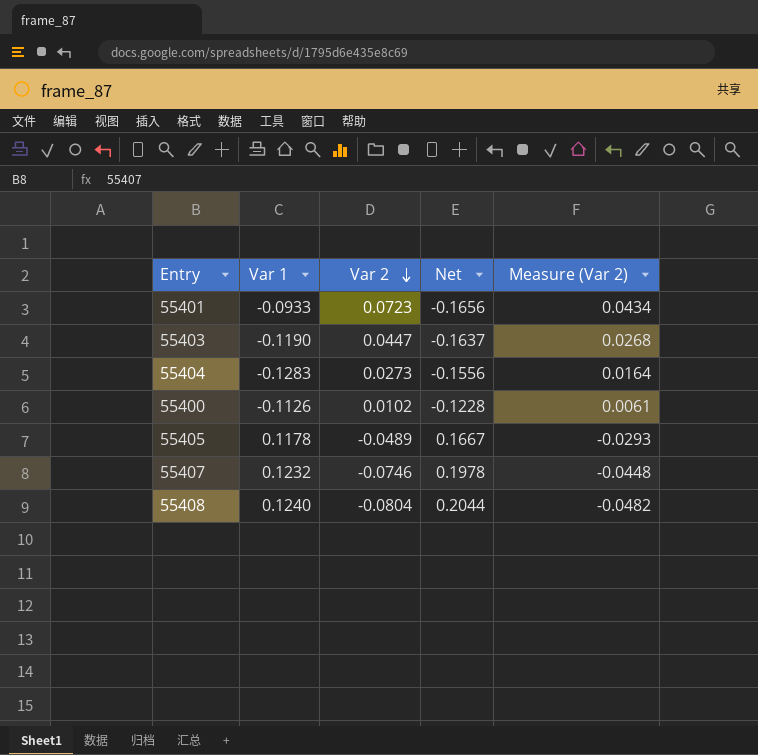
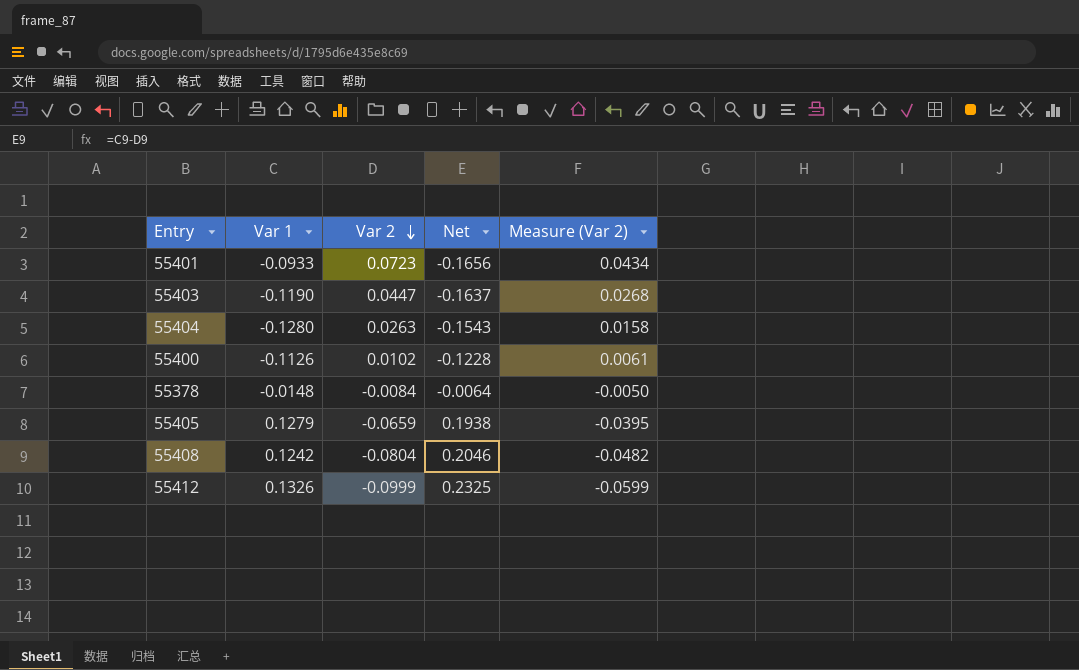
row 55407: 0.1232 | -0.0746 | 0.1978 | -0.0448 -> none
55404 | Var 1: -0.1283 -> -0.1280
55404 | Var 2: 0.0273 -> 0.0263
55404 | Net: -0.1556 -> -0.1543
55404 | Measure (Var 2): 0.0164 -> 0.0158
row 55378: none -> -0.0148 | -0.0084 | -0.0064 | -0.0050
55405 | Var 1: 0.1178 -> 0.1279
55405 | Var 2: -0.0489 -> -0.0659
55405 | Net: 0.1667 -> 0.1938
55405 | Measure (Var 2): -0.0293 -> -0.0395
55408 | Var 1: 0.1240 -> 0.1242
55408 | Net: 0.2044 -> 0.2046
row 55412: none -> 0.1326 | -0.0999 | 0.2325 | -0.0599

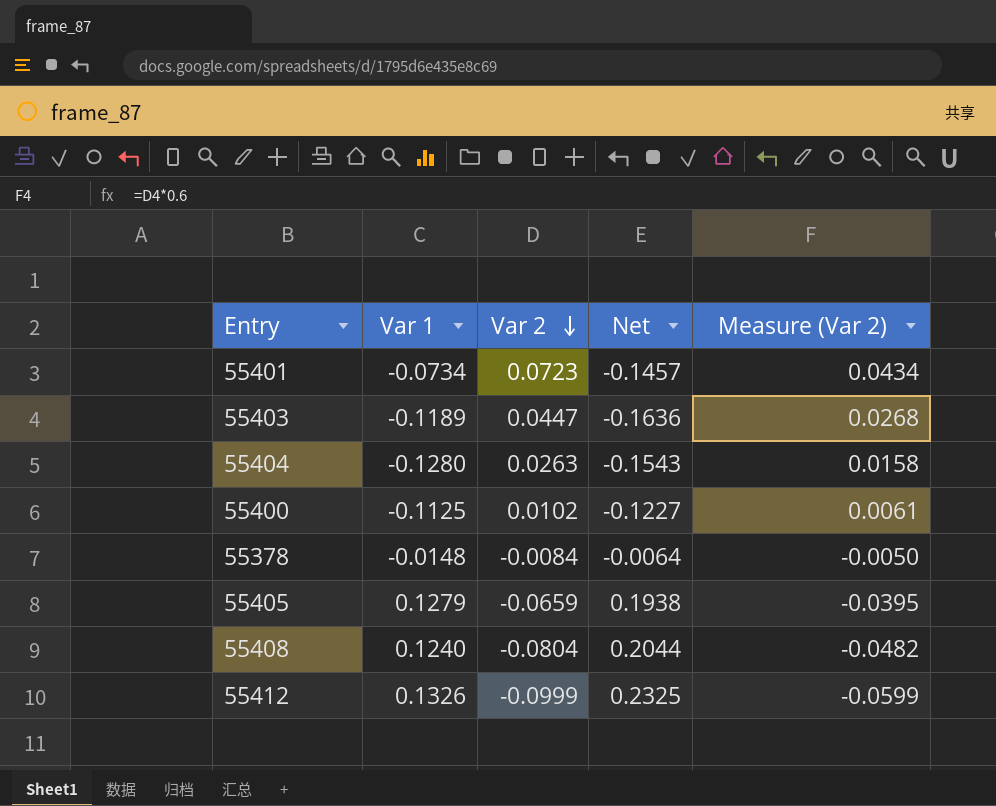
55401 | Var 1: -0.0933 -> -0.0734
55401 | Net: -0.1656 -> -0.1457
55403 | Var 1: -0.1190 -> -0.1189
55403 | Net: -0.1637 -> -0.1636
55400 | Var 1: -0.1126 -> -0.1125
55400 | Net: -0.1228 -> -0.1227
55408 | Var 1: 0.1242 -> 0.1240
55408 | Net: 0.2046 -> 0.2044

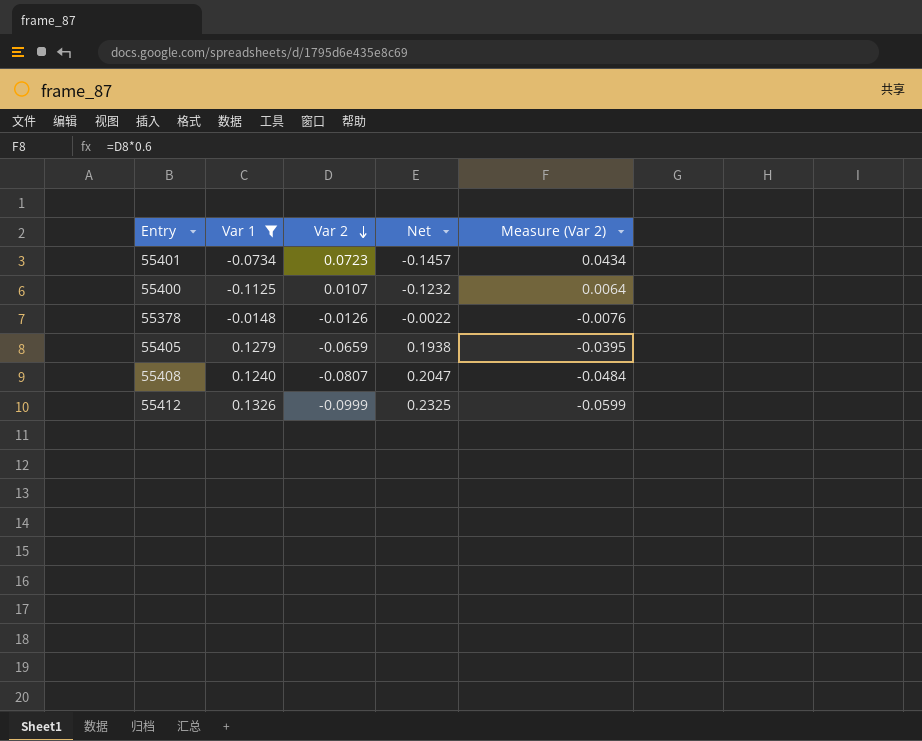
filter: none -> Var 1 >= -0.1125
55400 | Var 2: 0.0102 -> 0.0107
55400 | Net: -0.1227 -> -0.1232
55400 | Measure (Var 2): 0.0061 -> 0.0064
55378 | Var 2: -0.0084 -> -0.0126
55378 | Net: -0.0064 -> -0.0022
55378 | Measure (Var 2): -0.0050 -> -0.0076
55408 | Var 2: -0.0804 -> -0.0807
55408 | Net: 0.2044 -> 0.2047
55408 | Measure (Var 2): -0.0482 -> -0.0484

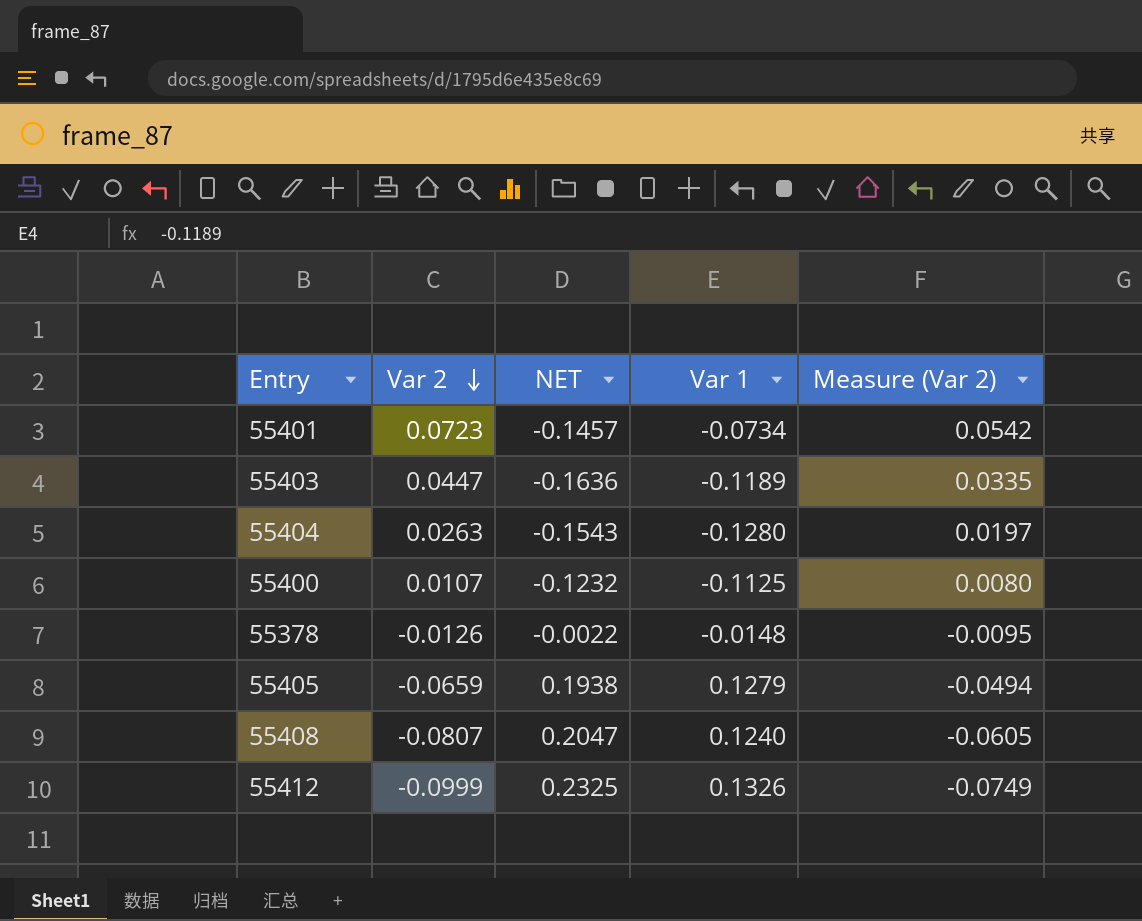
filter: Var 1 >= -0.1125 -> none
column name: Net -> NET
column Var 1 | position: 2 -> 4
column Measure (Var 2) | formula: [Var 2] * 0.6 -> [Var 2] * 0.75

